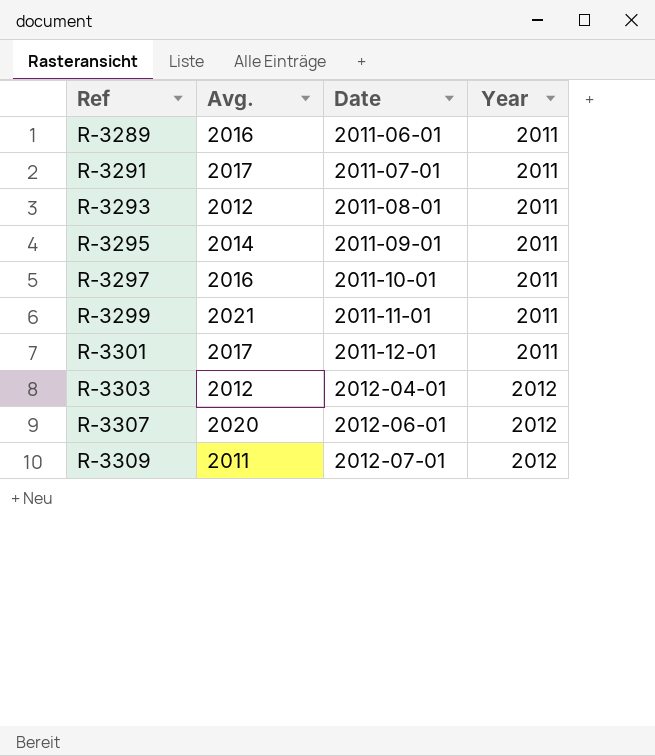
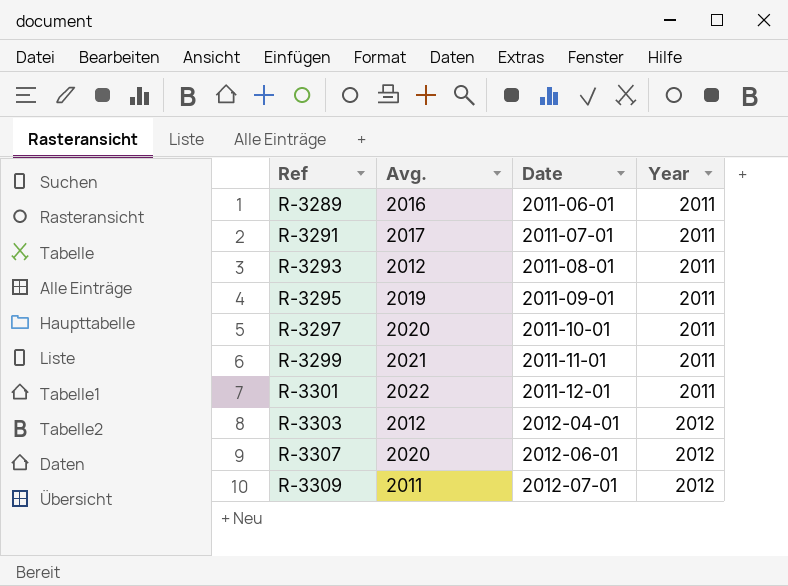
R-3295 | Avg.: 2014 -> 2019
R-3297 | Avg.: 2016 -> 2020
R-3301 | Avg.: 2017 -> 2022

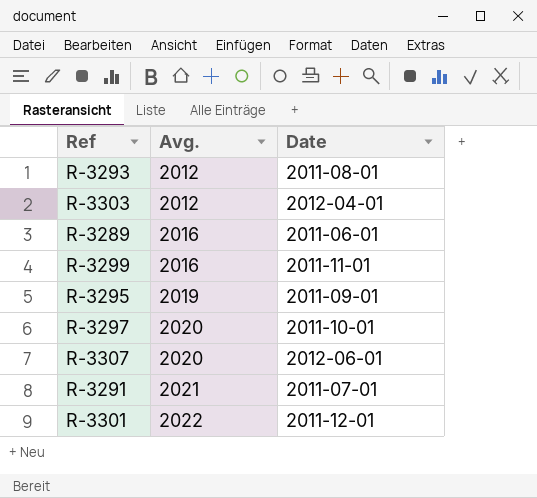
row order: Ref ascending -> Avg. ascending
column Year | position: 4 -> none
row R-3309: 2011 | 2012-07-01 | 2012 -> none
R-3299 | Avg.: 2021 -> 2016
R-3291 | Avg.: 2017 -> 2021

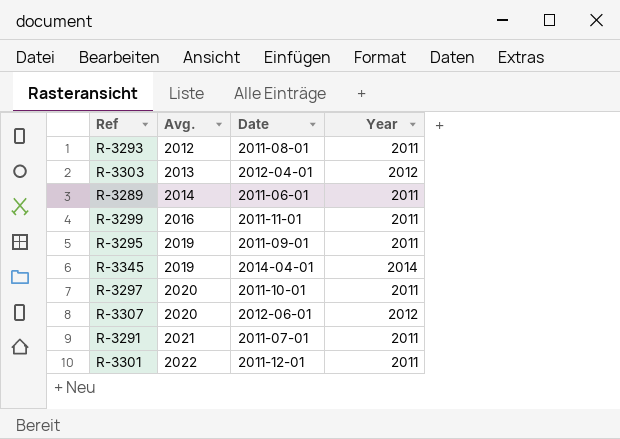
column Year | position: none -> 4
R-3303 | Avg.: 2012 -> 2013
R-3289 | Avg.: 2016 -> 2014
row R-3345: none -> 2019 | 2014-04-01 | 2014

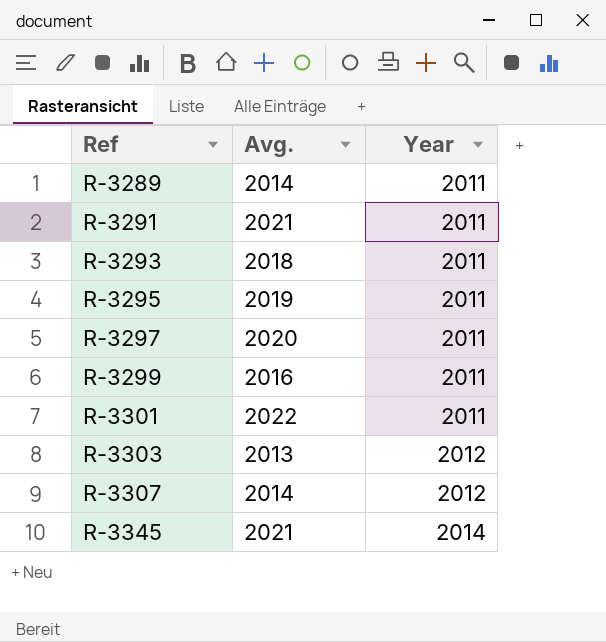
row order: Avg. ascending -> Ref ascending
column Date | position: 3 -> none
R-3293 | Avg.: 2012 -> 2018
R-3307 | Avg.: 2020 -> 2014
R-3345 | Avg.: 2019 -> 2021

